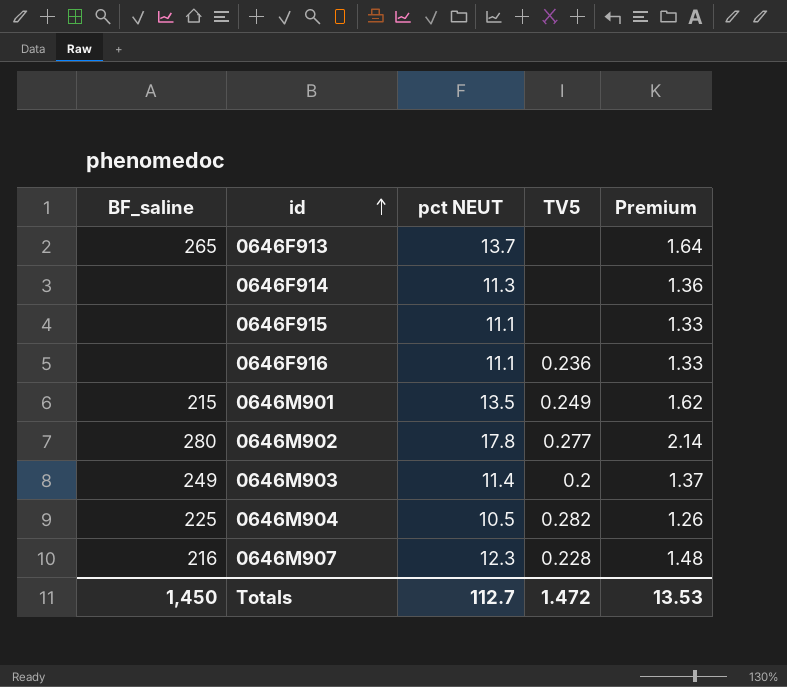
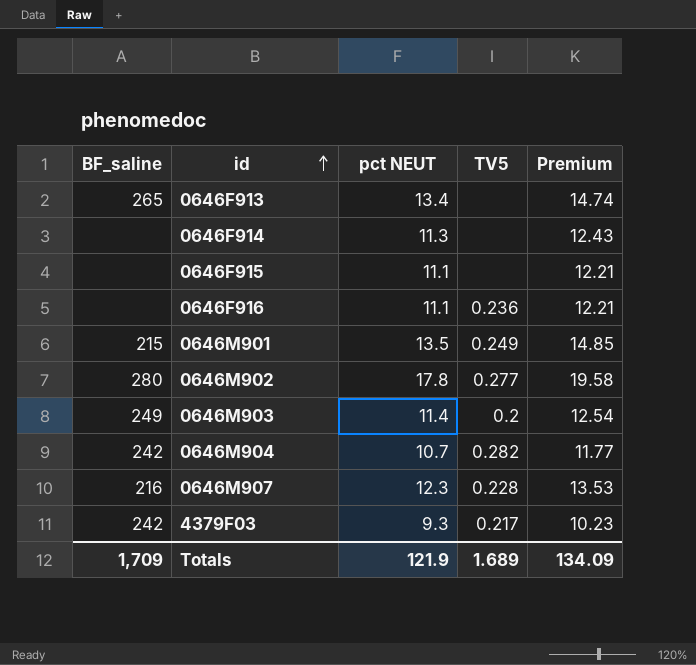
column Premium | formula: [pct NEUT] * 0.12 -> [pct NEUT] * 1.1
0646F913 | pct NEUT: 13.7 -> 13.4
0646M904 | BF_saline: 225 -> 242
0646M904 | pct NEUT: 10.5 -> 10.7
row 4379F03: none -> 242 | 9.3 | 0.217 | 10.23
Totals | BF_saline: 1,450 -> 1,709
Totals | pct NEUT: 112.7 -> 121.9
Totals | TV5: 1.472 -> 1.689
Totals | Premium: 13.53 -> 134.09

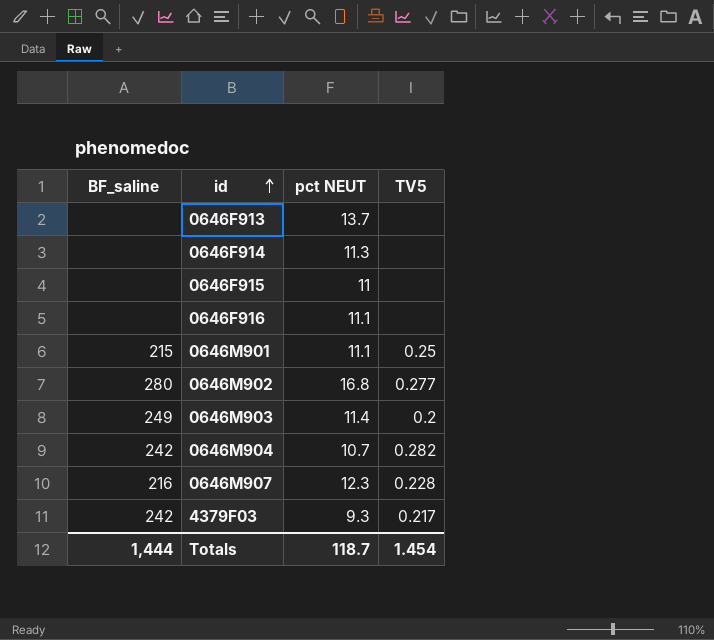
column Premium | formula: [pct NEUT] * 1.1 -> none
0646F913 | BF_saline: 265 -> none
0646F913 | pct NEUT: 13.4 -> 13.7
0646F915 | pct NEUT: 11.1 -> 11
0646F916 | TV5: 0.236 -> none
0646M901 | pct NEUT: 13.5 -> 11.1
0646M901 | TV5: 0.249 -> 0.25
0646M902 | pct NEUT: 17.8 -> 16.8
Totals | BF_saline: 1,709 -> 1,444
Totals | pct NEUT: 121.9 -> 118.7
Totals | TV5: 1.689 -> 1.454

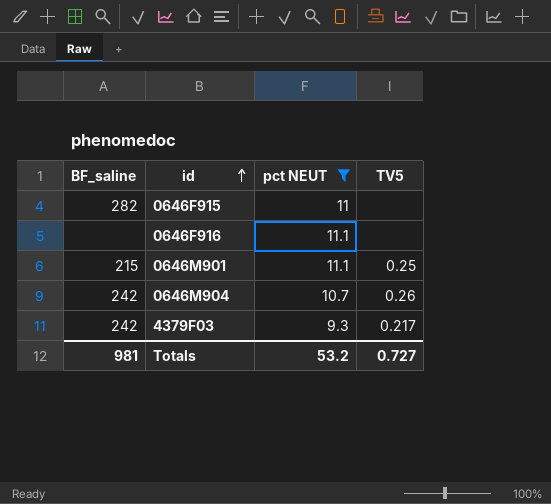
filter: none -> pct NEUT <= 11.1
0646F915 | BF_saline: none -> 282
0646M904 | TV5: 0.282 -> 0.26
Totals | BF_saline: 1,444 -> 981
Totals | pct NEUT: 118.7 -> 53.2
Totals | TV5: 1.454 -> 0.727

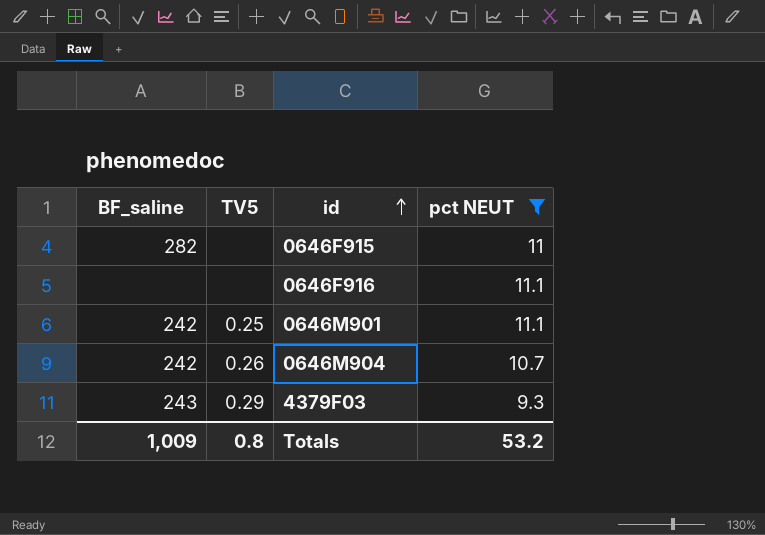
column TV5 | position: 4 -> 2
0646M901 | BF_saline: 215 -> 242
4379F03 | BF_saline: 242 -> 243
4379F03 | TV5: 0.217 -> 0.29
Totals | BF_saline: 981 -> 1,009
Totals | TV5: 0.727 -> 0.8

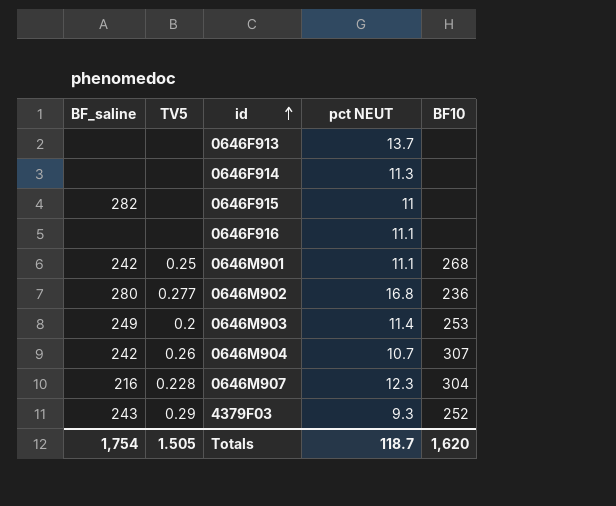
filter: pct NEUT <= 11.1 -> none
column BF10 | position: none -> 5
Totals | BF_saline: 1,009 -> 1,754
Totals | TV5: 0.8 -> 1.505
Totals | pct NEUT: 53.2 -> 118.7

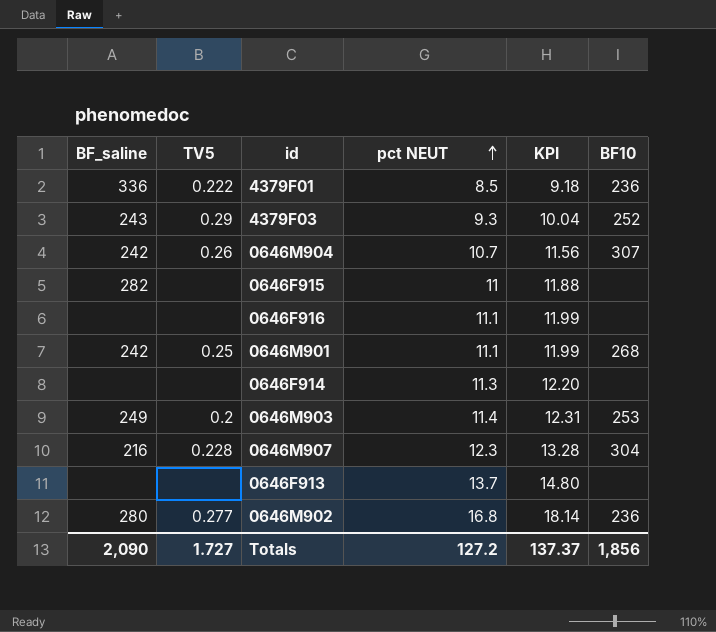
row order: id ascending -> pct NEUT ascending
column KPI | formula: none -> [pct NEUT] * 1.08
row 4379F01: none -> 336 | 0.222 | 8.5 | 9.18 | 236
Totals | BF_saline: 1,754 -> 2,090
Totals | TV5: 1.505 -> 1.727
Totals | pct NEUT: 118.7 -> 127.2
Totals | BF10: 1,620 -> 1,856

